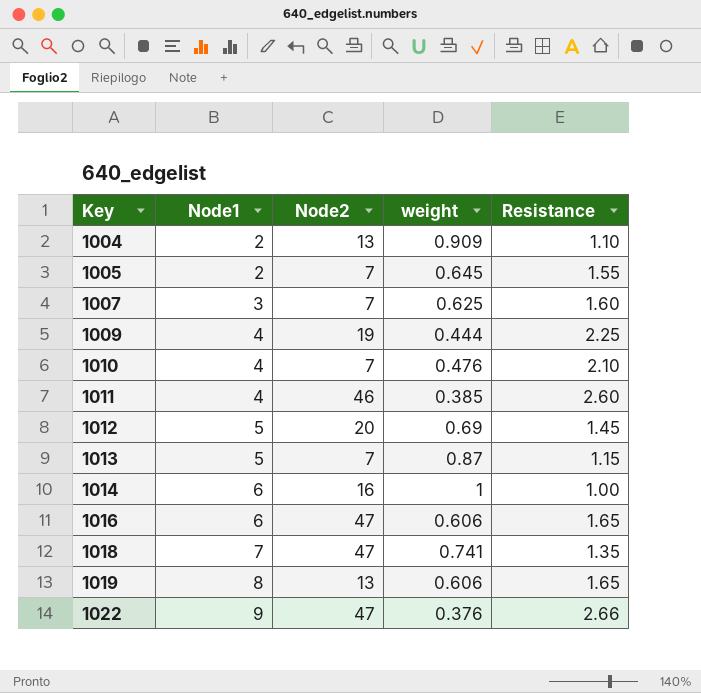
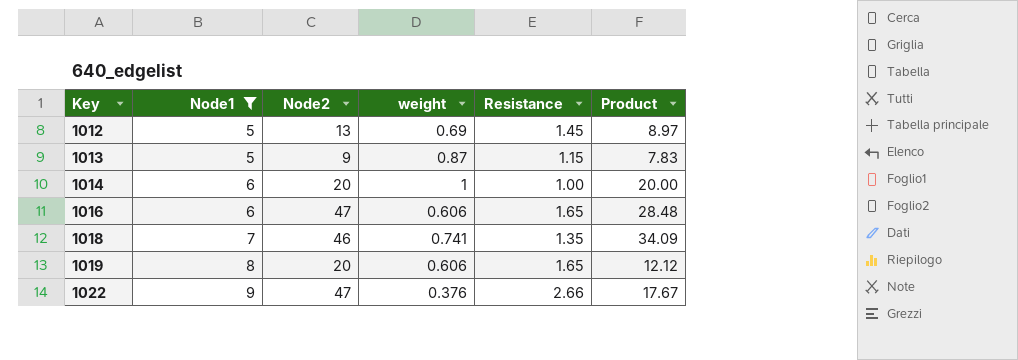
filter: none -> Node1 >= 5
column Product | formula: none -> [Node2] * [weight]
1012 | Node2: 20 -> 13
1013 | Node2: 7 -> 9
1014 | Node2: 16 -> 20
1018 | Node2: 47 -> 46
1019 | Node2: 13 -> 20

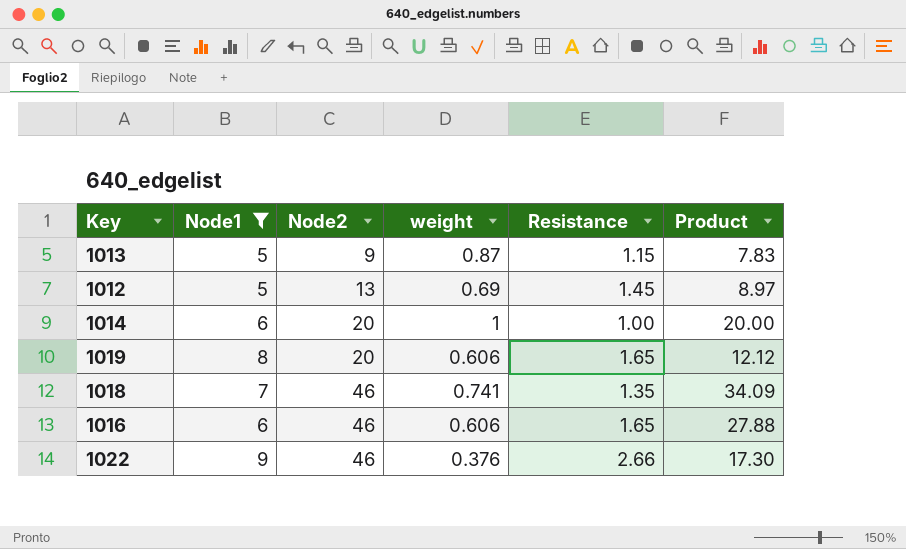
row order: Key ascending -> Node2 ascending
1016 | Node2: 47 -> 46
1016 | Product: 28.48 -> 27.88
1022 | Node2: 47 -> 46
1022 | Product: 17.67 -> 17.30

